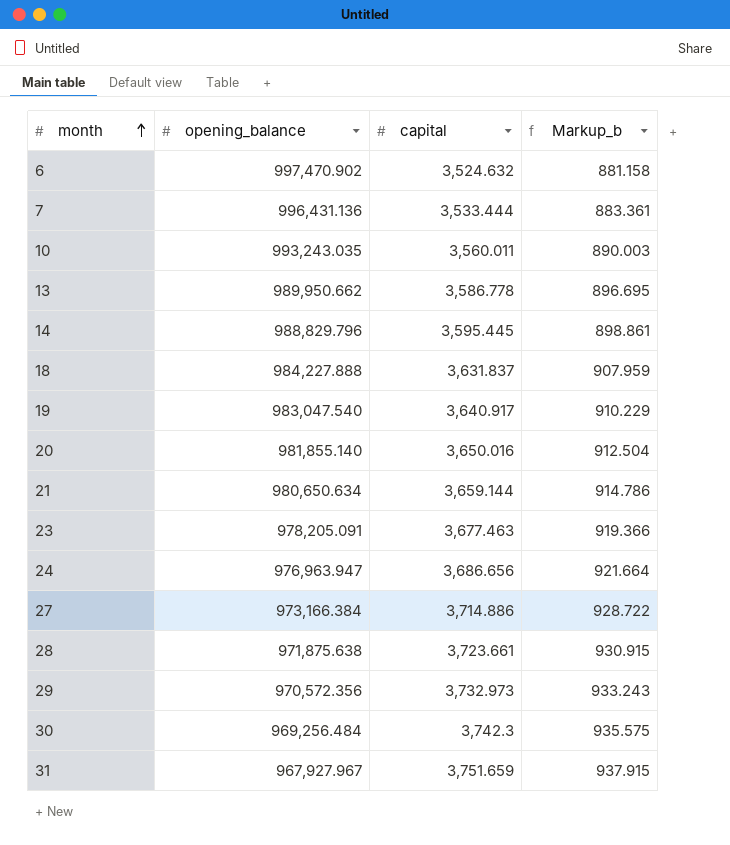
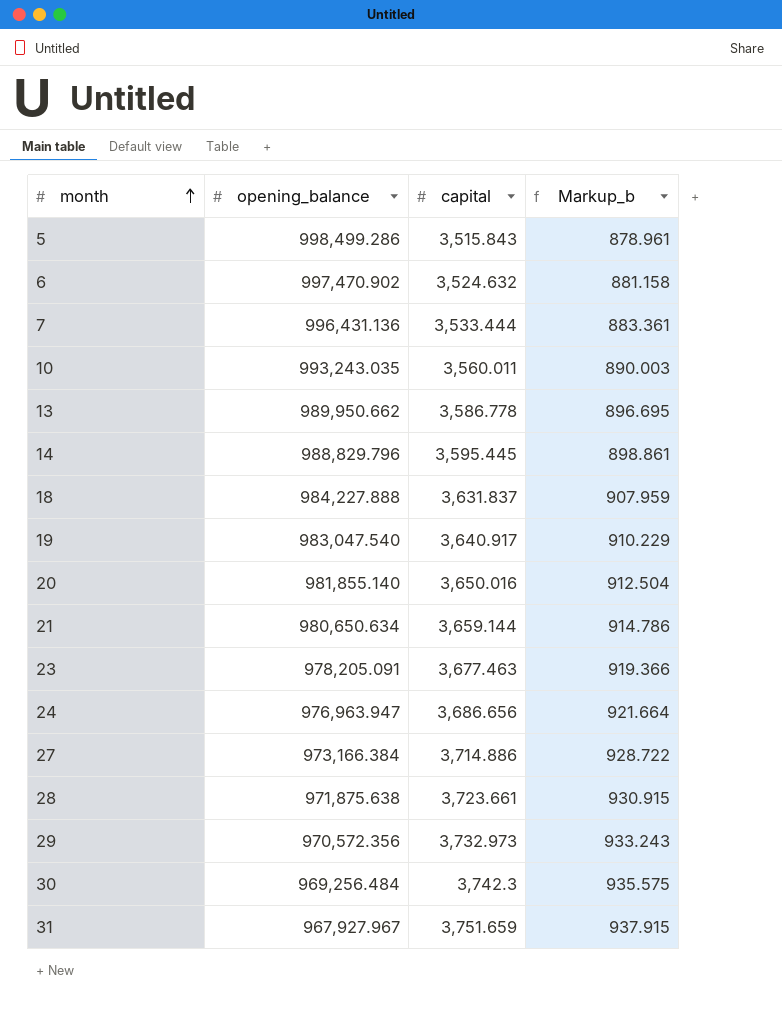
row 5: none -> 998,499.286 | 3,515.843 | 878.961

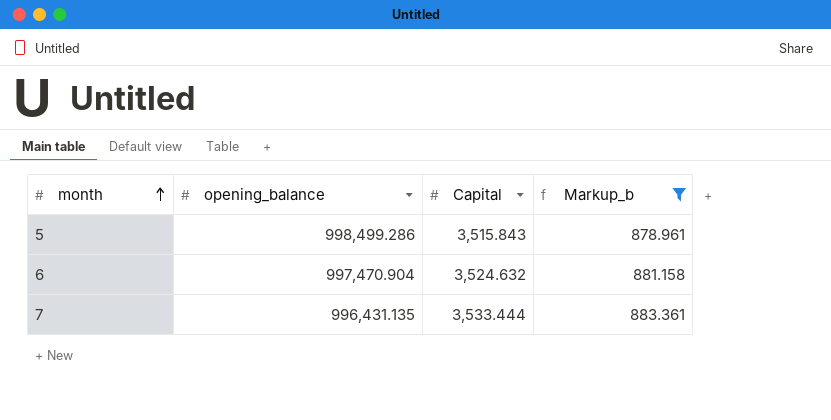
filter: none -> Markup_b <= 883.361
column name: capital -> Capital
6 | opening_balance: 997,470.902 -> 997,470.904
7 | opening_balance: 996,431.136 -> 996,431.135

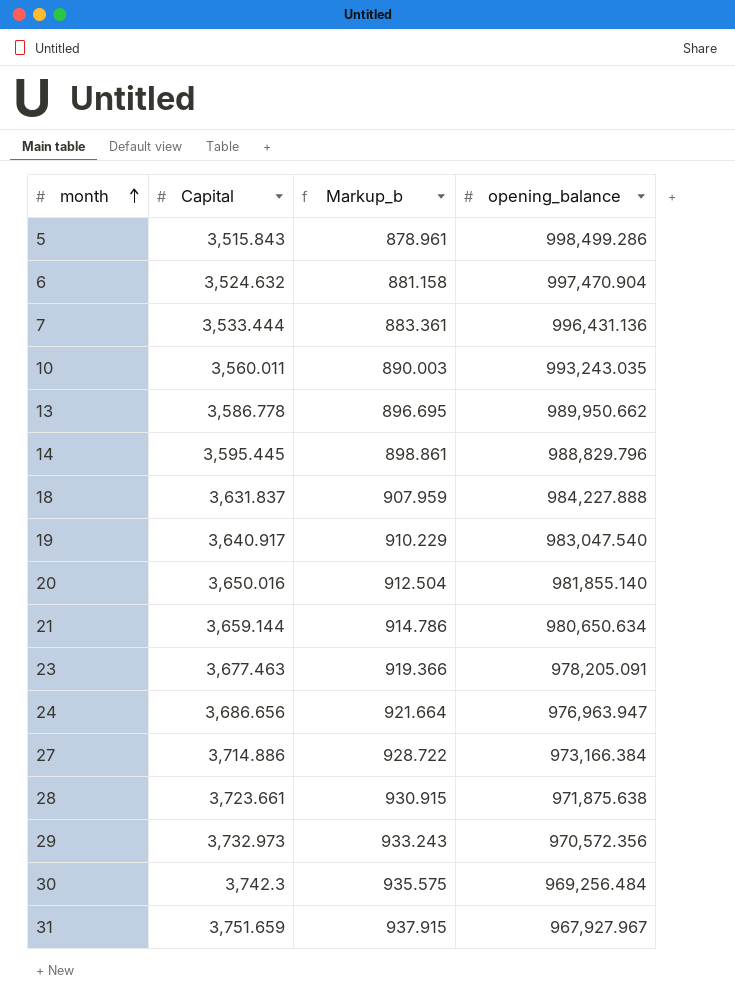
filter: Markup_b <= 883.361 -> none
column opening_balance | position: 2 -> 4
7 | opening_balance: 996,431.135 -> 996,431.136

